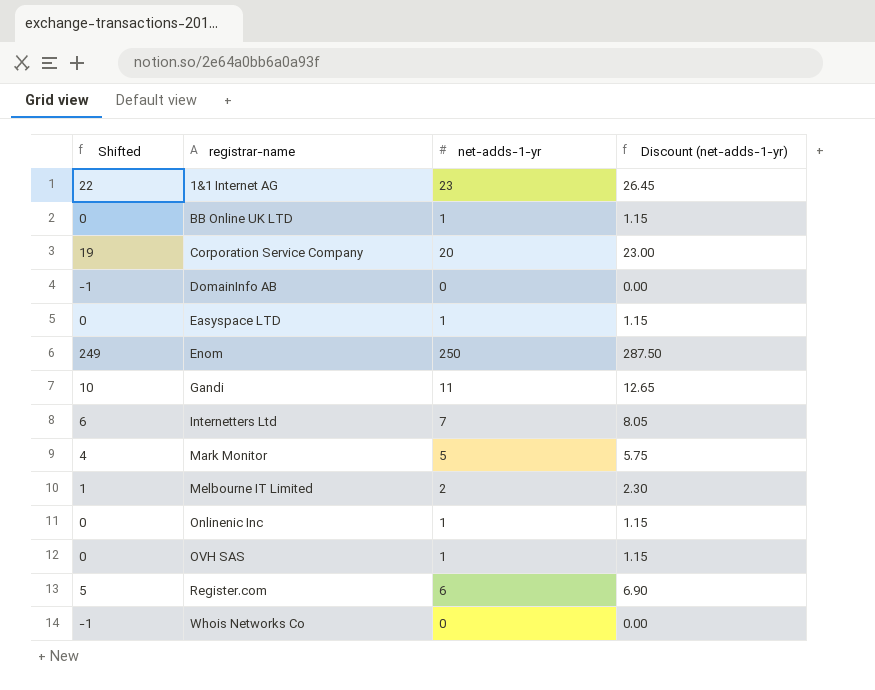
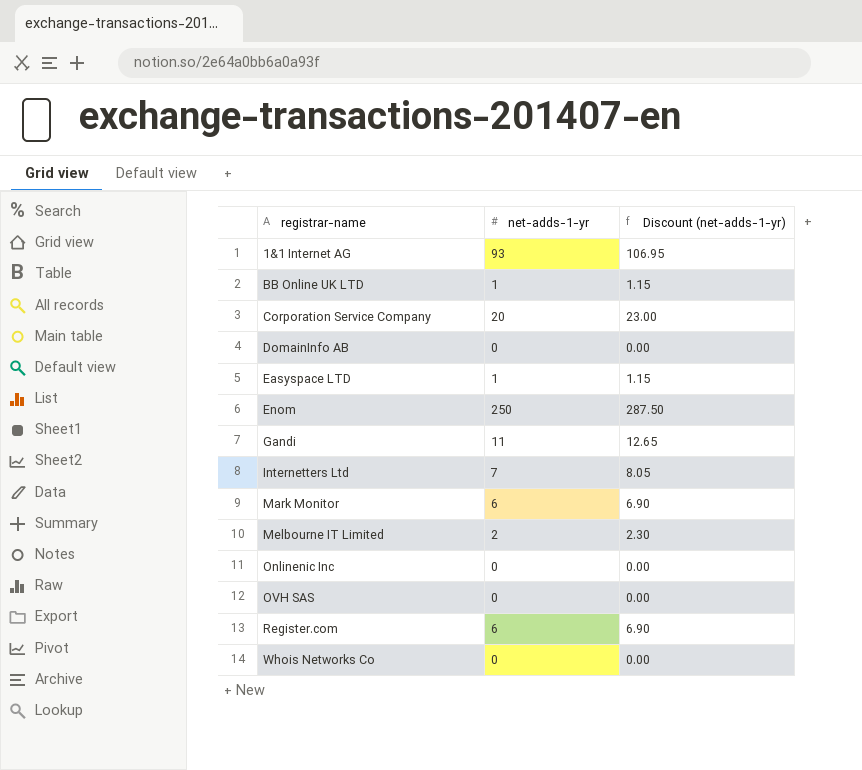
column Shifted | formula: [net-adds-1-yr] - 1 -> none
1&1 Internet AG | net-adds-1-yr: 23 -> 93
1&1 Internet AG | Discount (net-adds-1-yr): 26.45 -> 106.95
Mark Monitor | net-adds-1-yr: 5 -> 6
Mark Monitor | Discount (net-adds-1-yr): 5.75 -> 6.90
Onlinenic Inc | net-adds-1-yr: 1 -> 0
Onlinenic Inc | Discount (net-adds-1-yr): 1.15 -> 0.00
OVH SAS | net-adds-1-yr: 1 -> 0
OVH SAS | Discount (net-adds-1-yr): 1.15 -> 0.00

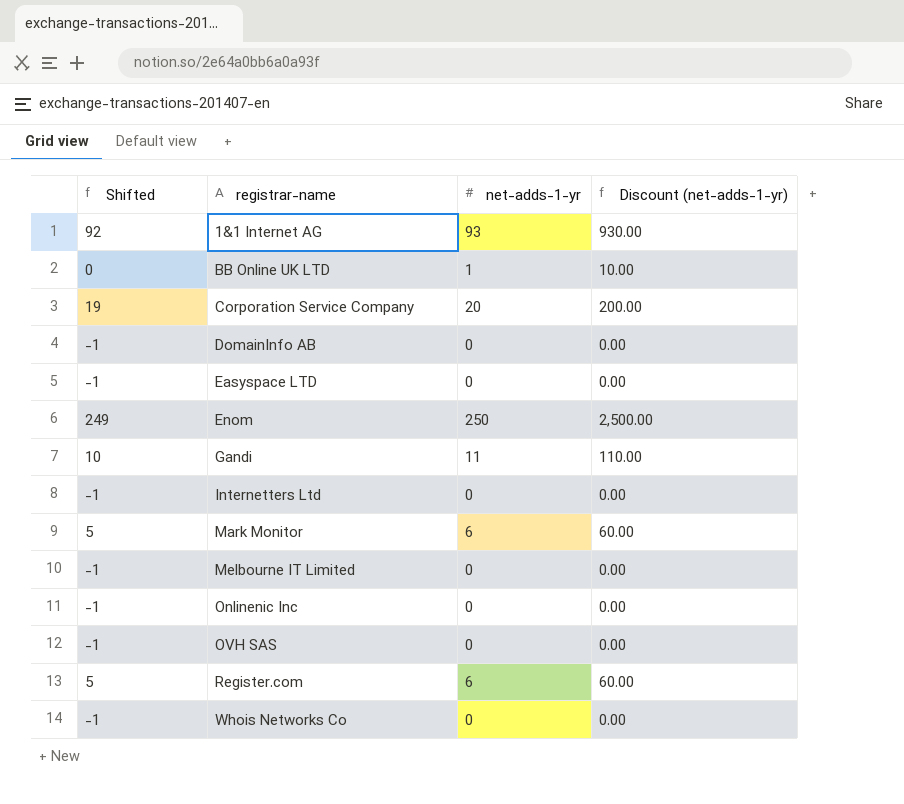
column Shifted | formula: none -> [net-adds-1-yr] - 1
column Discount (net-adds-1-yr) | formula: [net-adds-1-yr] * 1.15 -> [net-adds-1-yr] * 10
Easyspace LTD | net-adds-1-yr: 1 -> 0
Internetters Ltd | net-adds-1-yr: 7 -> 0
Melbourne IT Limited | net-adds-1-yr: 2 -> 0

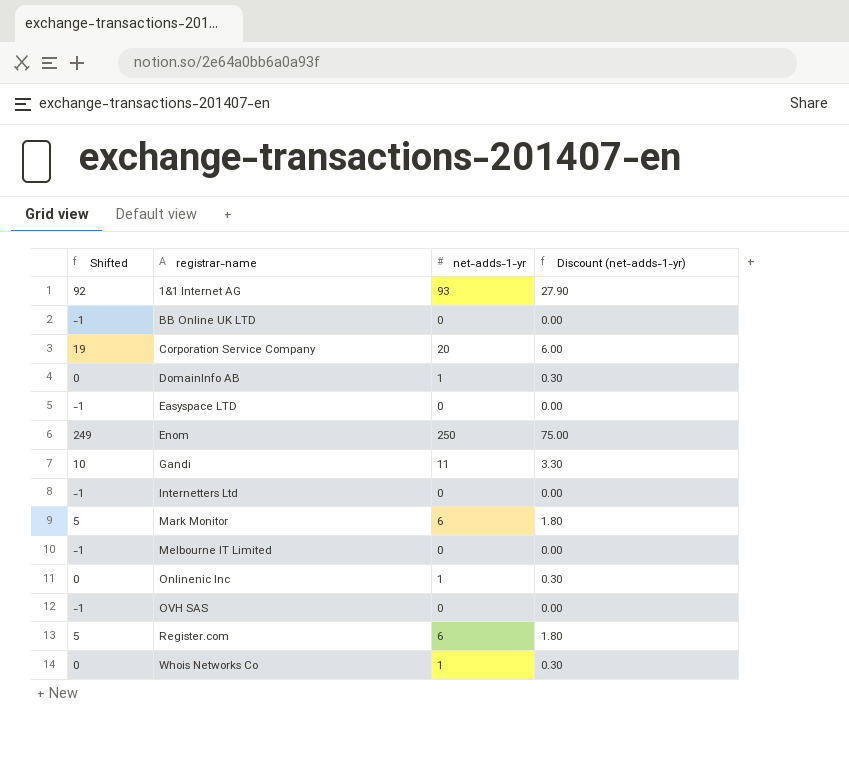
column Discount (net-adds-1-yr) | formula: [net-adds-1-yr] * 10 -> [net-adds-1-yr] * 0.3
BB Online UK LTD | Shifted: 0 -> -1
BB Online UK LTD | net-adds-1-yr: 1 -> 0
DomainInfo AB | Shifted: -1 -> 0
DomainInfo AB | net-adds-1-yr: 0 -> 1
Onlinenic Inc | Shifted: -1 -> 0
Onlinenic Inc | net-adds-1-yr: 0 -> 1
Whois Networks Co | Shifted: -1 -> 0
Whois Networks Co | net-adds-1-yr: 0 -> 1

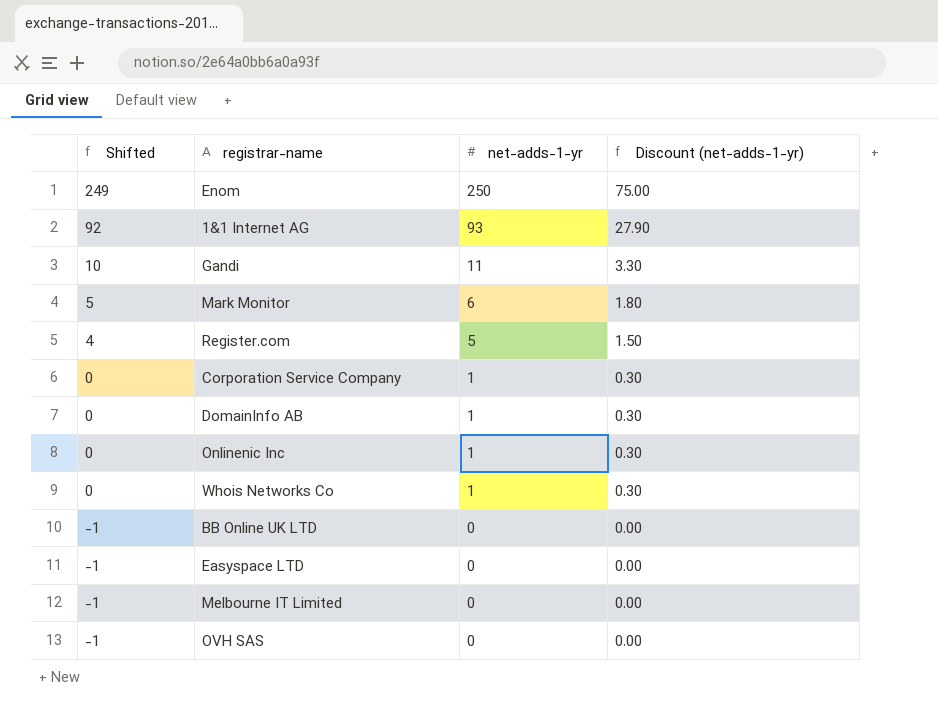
row order: registrar-name ascending -> Shifted descending
row Internetters Ltd: -1 | 0 | 0.00 -> none
Register.com | Shifted: 5 -> 4
Register.com | net-adds-1-yr: 6 -> 5
Register.com | Discount (net-adds-1-yr): 1.80 -> 1.50
Corporation Service Company | Shifted: 19 -> 0
Corporation Service Company | net-adds-1-yr: 20 -> 1
Corporation Service Company | Discount (net-adds-1-yr): 6.00 -> 0.30

